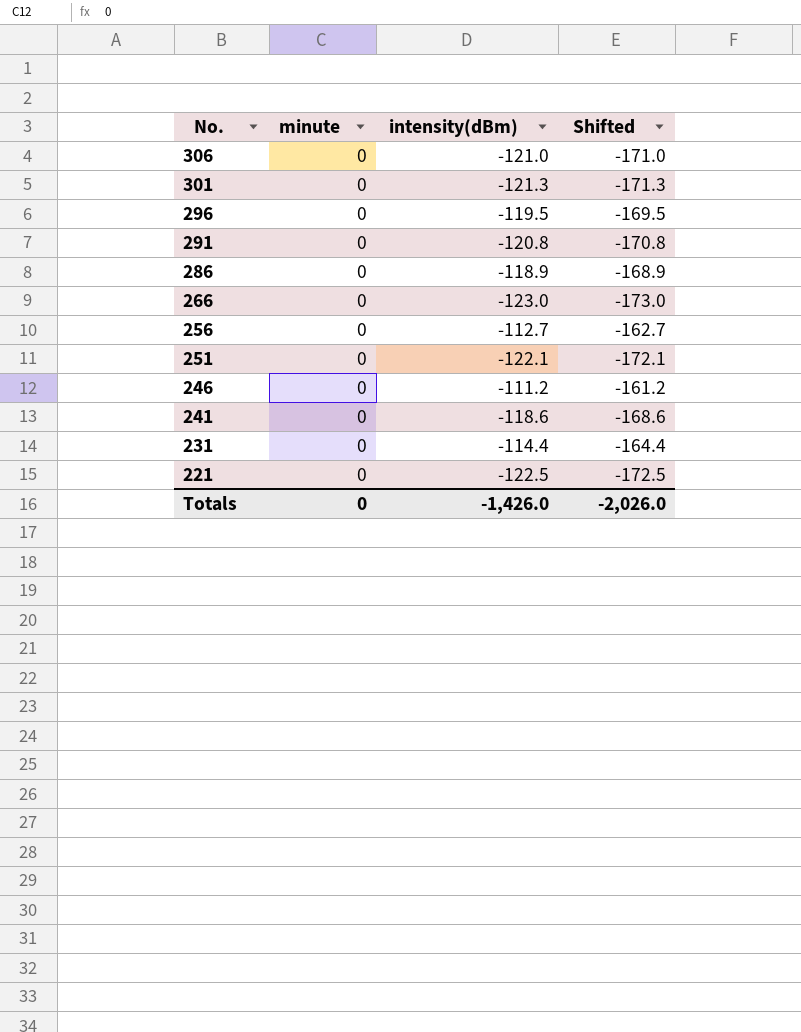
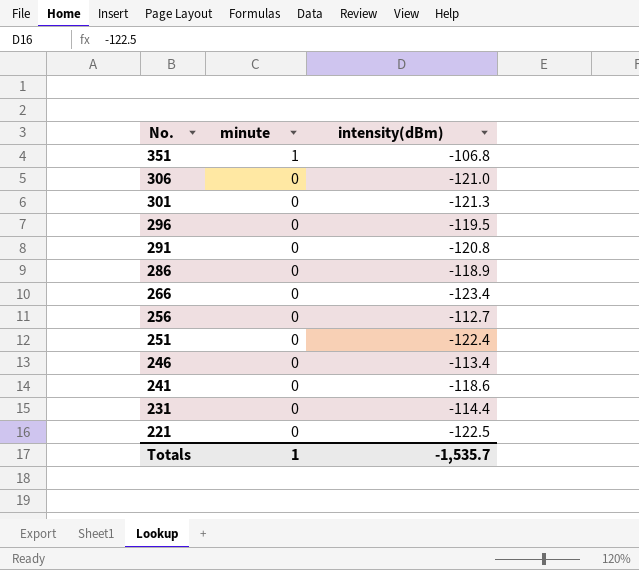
column Shifted | formula: [intensity(dBm)] - 50 -> none
row 351: none -> 1 | -106.8
266 | intensity(dBm): -123.0 -> -123.4
251 | intensity(dBm): -122.1 -> -122.4
246 | intensity(dBm): -111.2 -> -113.4
Totals | minute: 0 -> 1
Totals | intensity(dBm): -1,426.0 -> -1,535.7

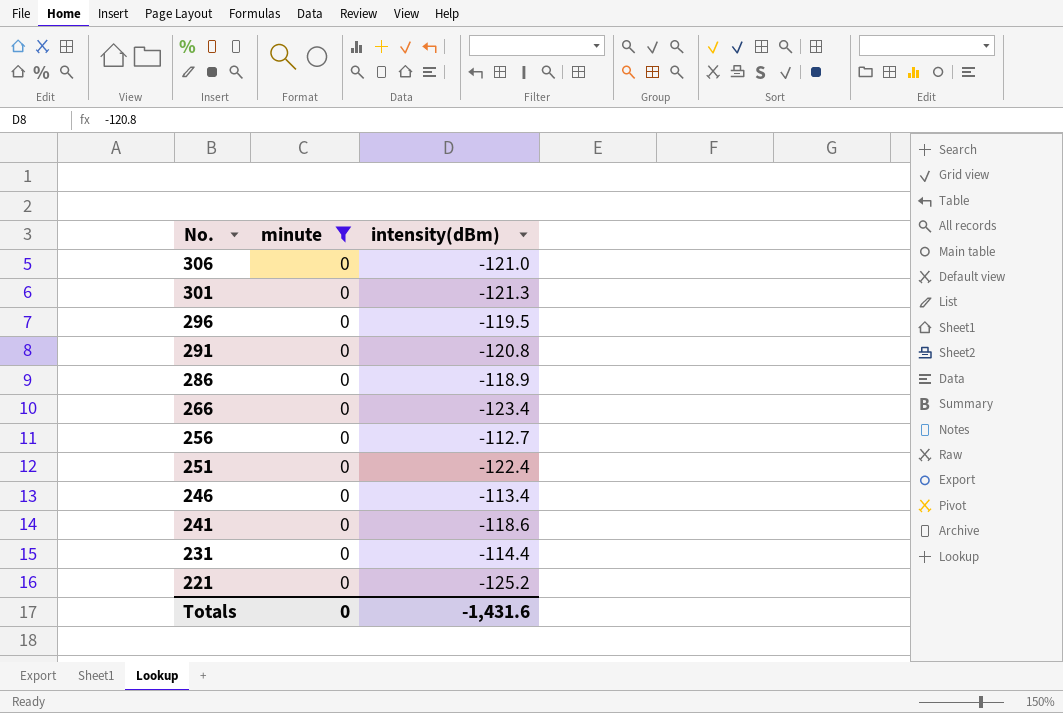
filter: none -> minute = 0
221 | intensity(dBm): -122.5 -> -125.2
Totals | minute: 1 -> 0
Totals | intensity(dBm): -1,535.7 -> -1,431.6

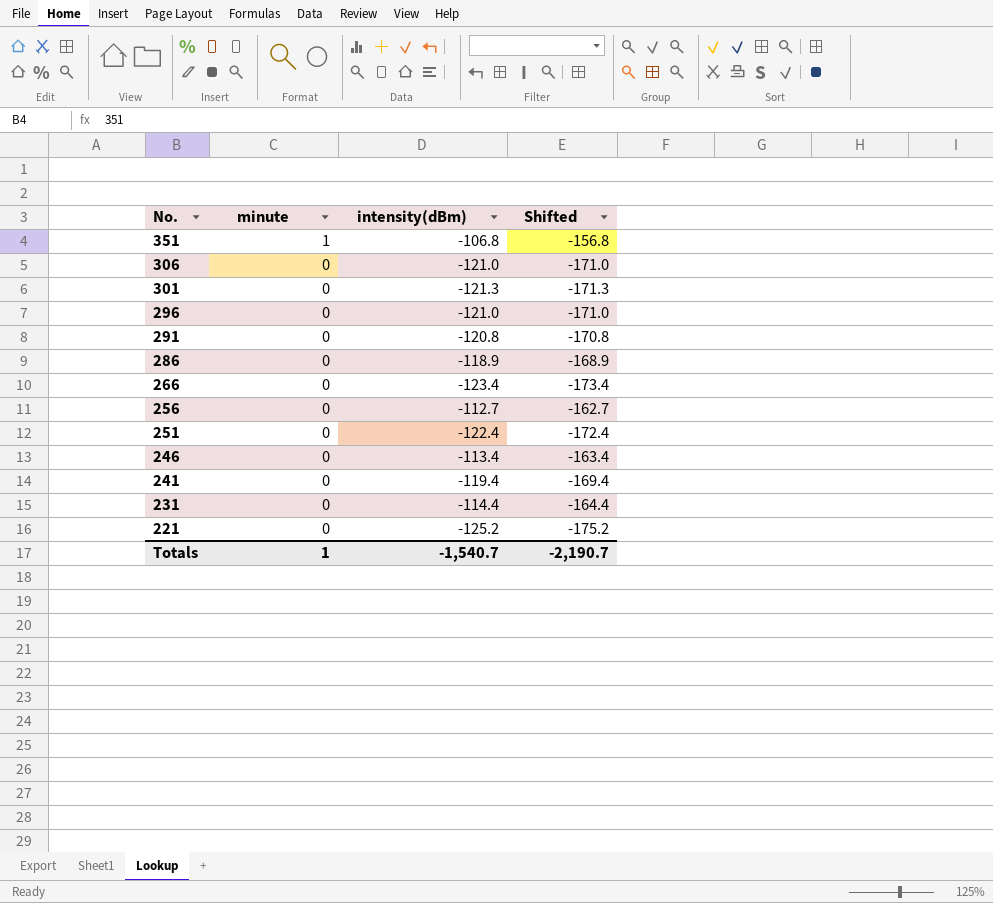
filter: minute = 0 -> none
column Shifted | formula: none -> [intensity(dBm)] - 50
296 | intensity(dBm): -119.5 -> -121.0
241 | intensity(dBm): -118.6 -> -119.4
Totals | minute: 0 -> 1
Totals | intensity(dBm): -1,431.6 -> -1,540.7

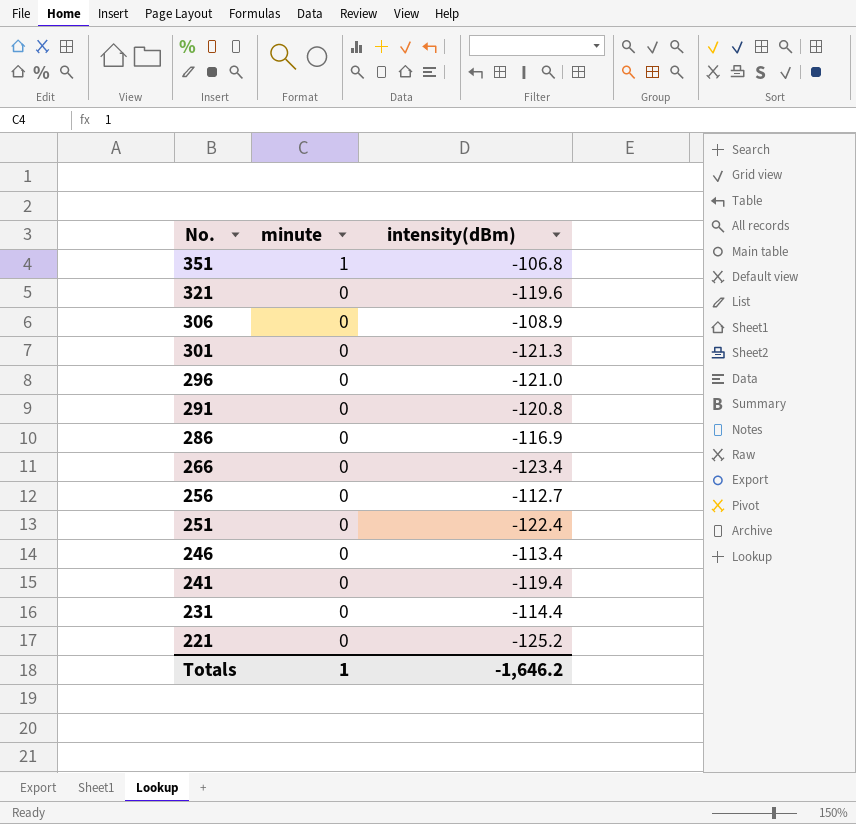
column Shifted | formula: [intensity(dBm)] - 50 -> none
row 321: none -> 0 | -119.6
306 | intensity(dBm): -121.0 -> -108.9
286 | intensity(dBm): -118.9 -> -116.9
Totals | intensity(dBm): -1,540.7 -> -1,646.2

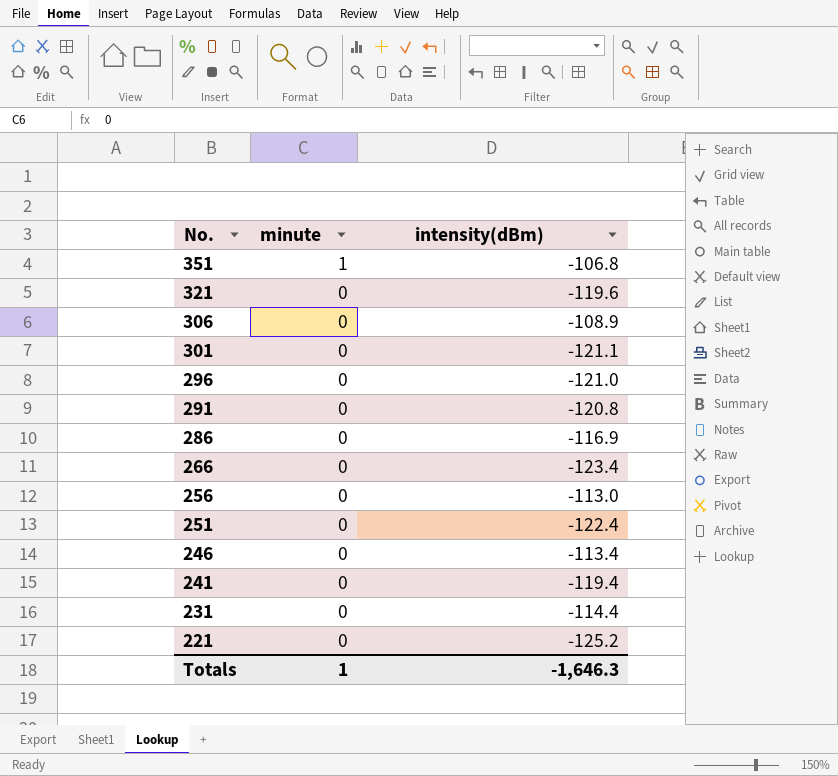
301 | intensity(dBm): -121.3 -> -121.1
256 | intensity(dBm): -112.7 -> -113.0
Totals | intensity(dBm): -1,646.2 -> -1,646.3

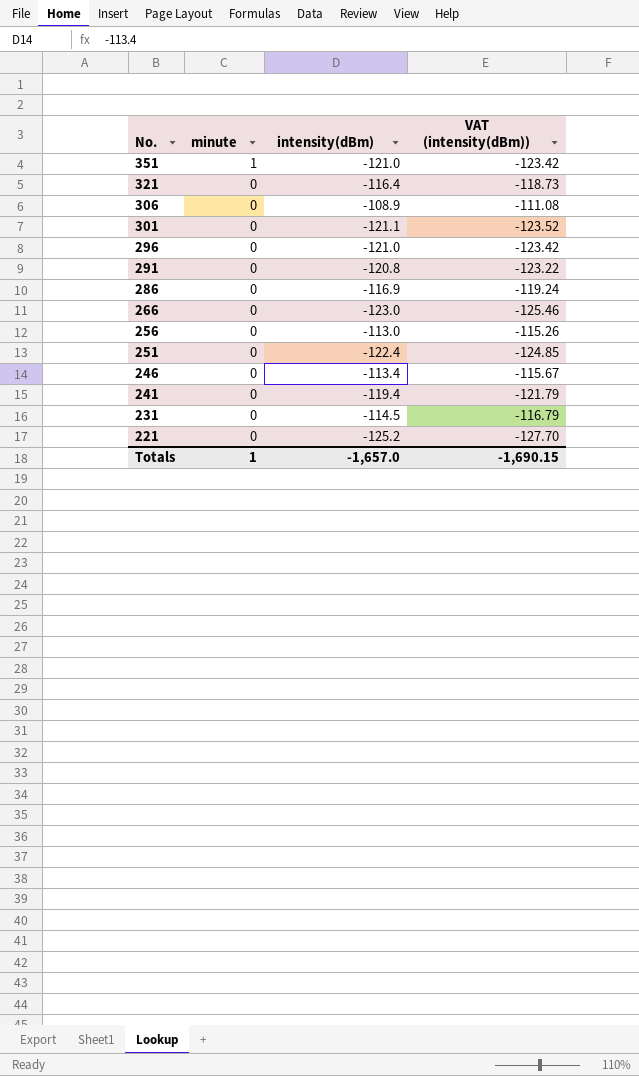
column VAT (intensity(dBm)) | formula: none -> [intensity(dBm)] * 1.02
351 | intensity(dBm): -106.8 -> -121.0
321 | intensity(dBm): -119.6 -> -116.4
266 | intensity(dBm): -123.4 -> -123.0
231 | intensity(dBm): -114.4 -> -114.5
Totals | intensity(dBm): -1,646.3 -> -1,657.0

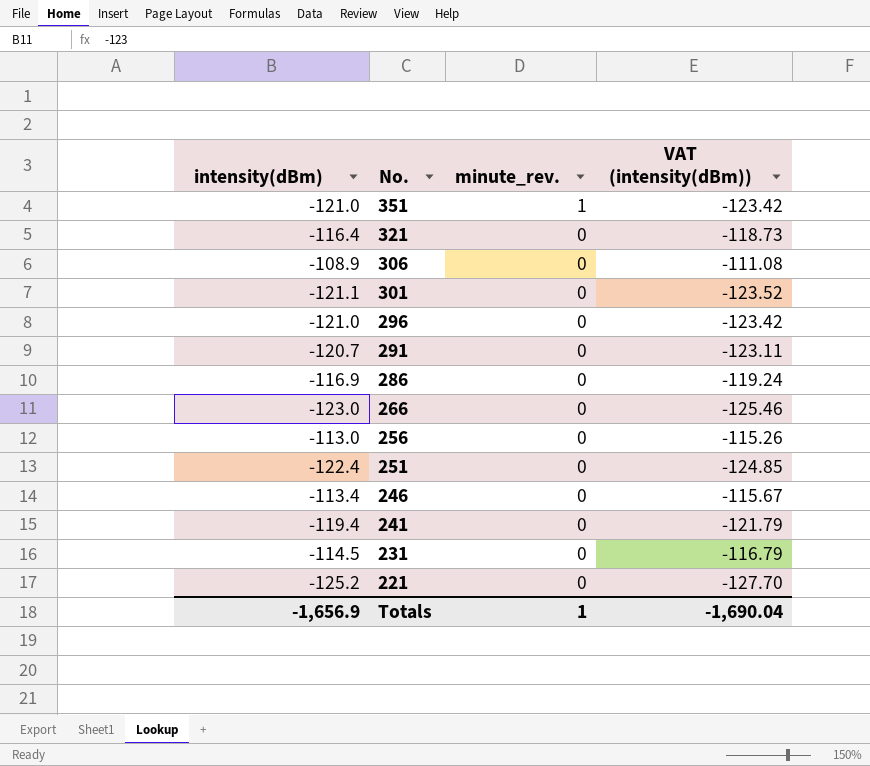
column intensity(dBm) | position: 3 -> 1
column name: minute -> minute_rev.
291 | intensity(dBm): -120.8 -> -120.7
291 | VAT (intensity(dBm)): -123.22 -> -123.11
Totals | intensity(dBm): -1,657.0 -> -1,656.9
Totals | VAT (intensity(dBm)): -1,690.15 -> -1,690.04

